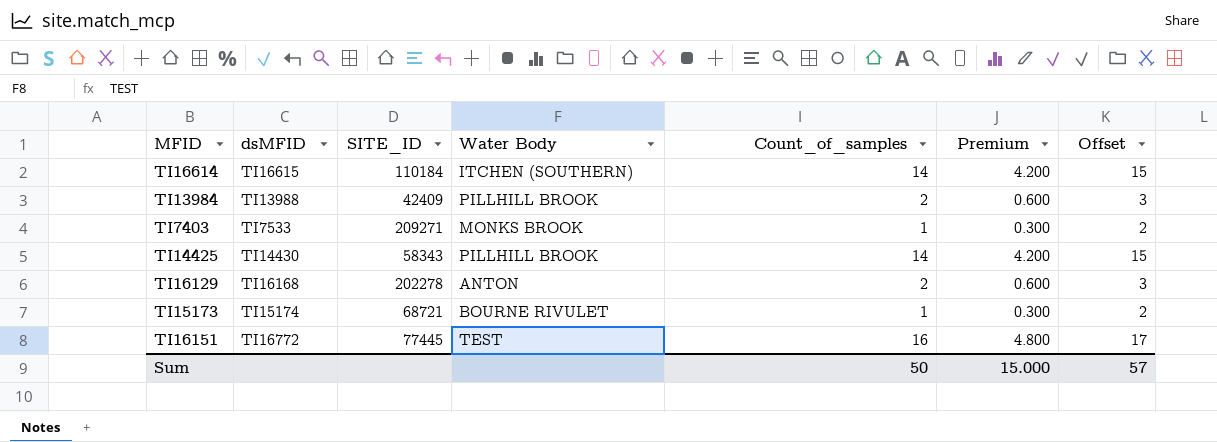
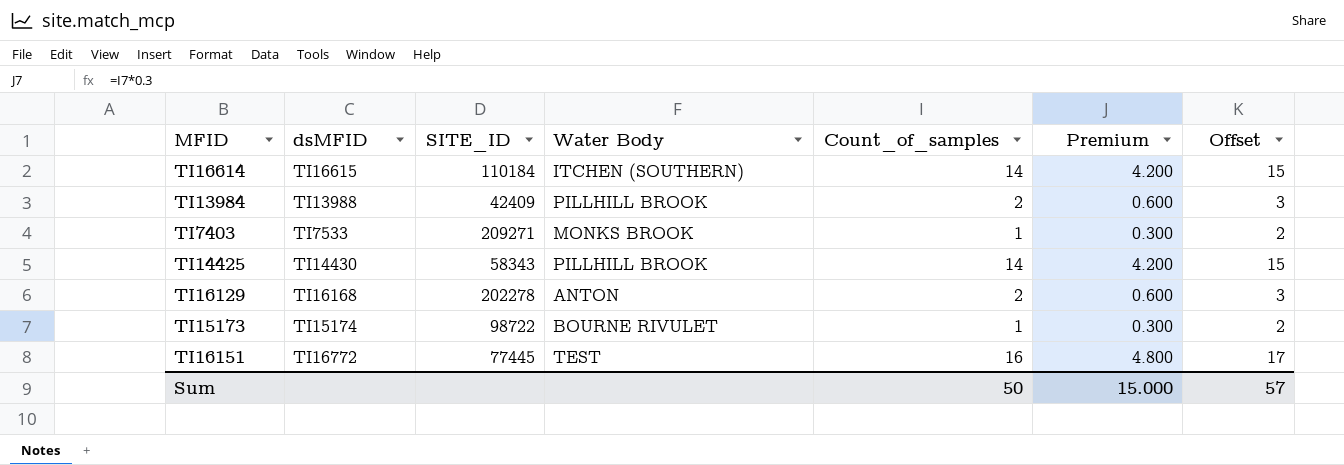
TI15173 | SITE_ID: 68721 -> 98722

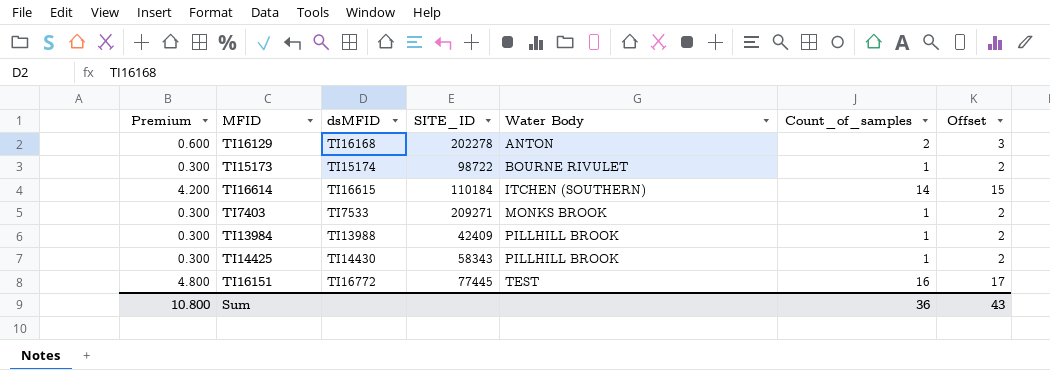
row order: none -> Water Body ascending
column Premium | position: 6 -> 1
TI13984 | Premium: 0.600 -> 0.300
TI13984 | Count_of_samples: 2 -> 1
TI13984 | Offset: 3 -> 2
TI14425 | Premium: 4.200 -> 0.300
TI14425 | Count_of_samples: 14 -> 1
TI14425 | Offset: 15 -> 2
Sum | Premium: 15.000 -> 10.800
Sum | Count_of_samples: 50 -> 36
Sum | Offset: 57 -> 43

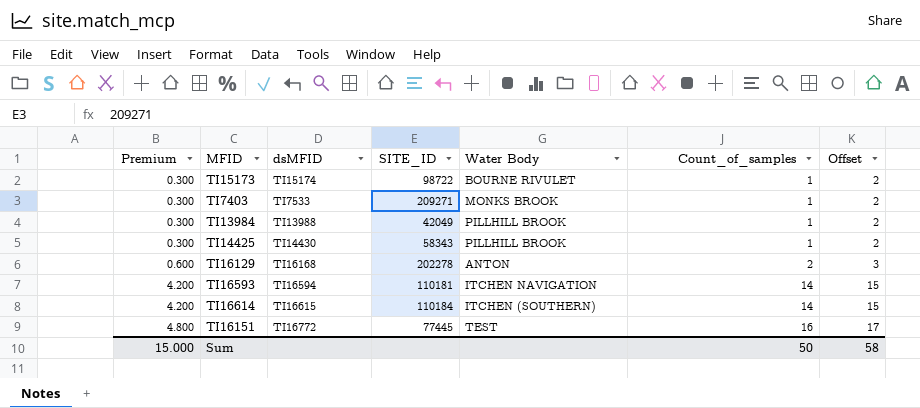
row order: Water Body ascending -> Premium ascending
TI13984 | SITE_ID: 42409 -> 42049
row TI16593: none -> 4.200 | TI16594 | 110181 | ITCHEN NAVIGATION | 14 | 15
Sum | Premium: 10.800 -> 15.000
Sum | Count_of_samples: 36 -> 50
Sum | Offset: 43 -> 58

